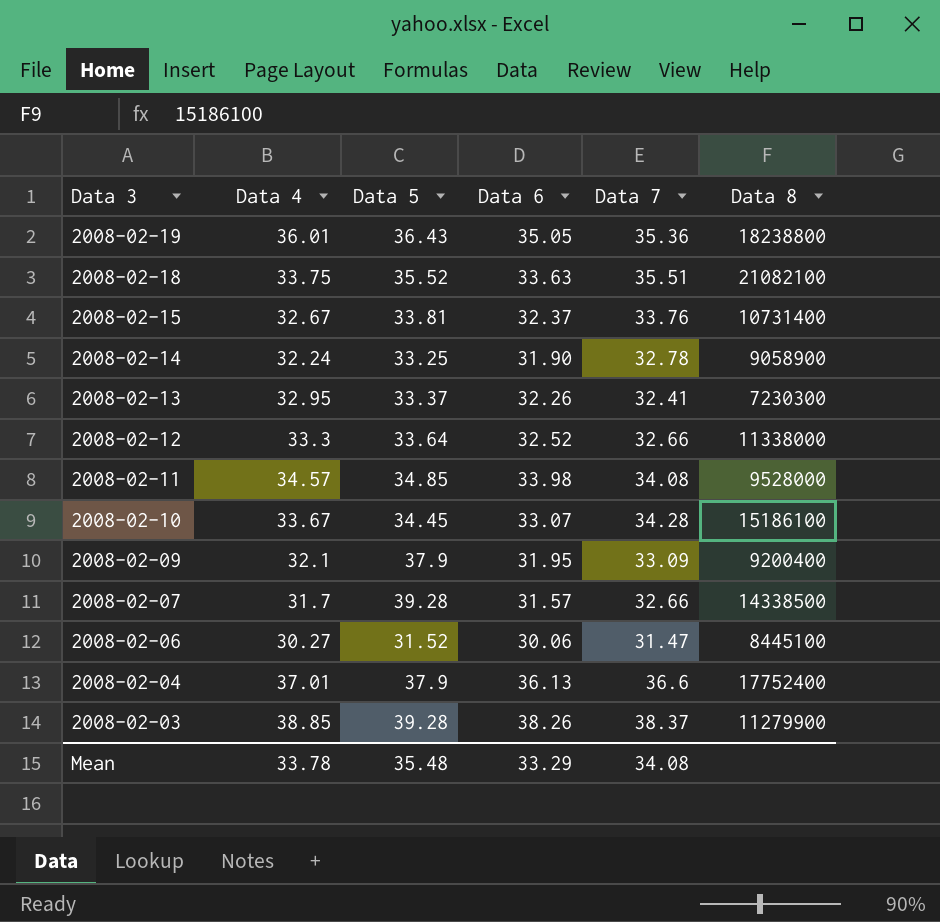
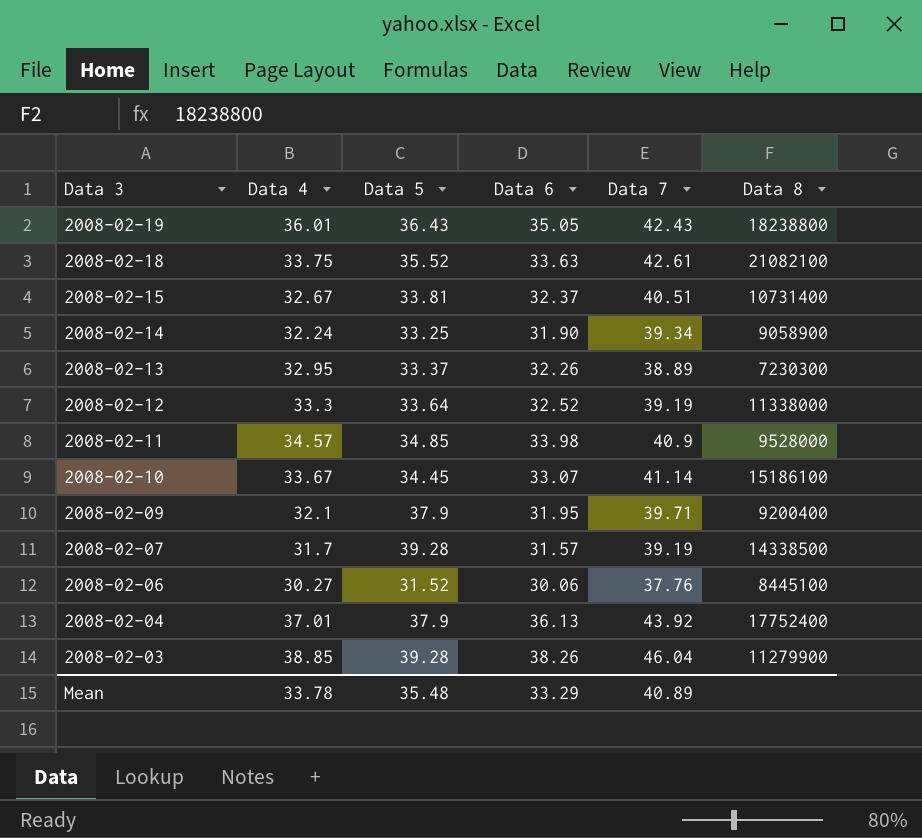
2008-02-19 | Data 7: 35.36 -> 42.43
2008-02-18 | Data 7: 35.51 -> 42.61
2008-02-15 | Data 7: 33.76 -> 40.51
2008-02-14 | Data 7: 32.78 -> 39.34
2008-02-13 | Data 7: 32.41 -> 38.89
2008-02-12 | Data 7: 32.66 -> 39.19
2008-02-11 | Data 7: 34.08 -> 40.9
2008-02-10 | Data 7: 34.28 -> 41.14
2008-02-09 | Data 7: 33.09 -> 39.71
2008-02-07 | Data 7: 32.66 -> 39.19
2008-02-06 | Data 7: 31.47 -> 37.76
2008-02-04 | Data 7: 36.6 -> 43.92
2008-02-03 | Data 7: 38.37 -> 46.04
Mean | Data 7: 34.08 -> 40.89

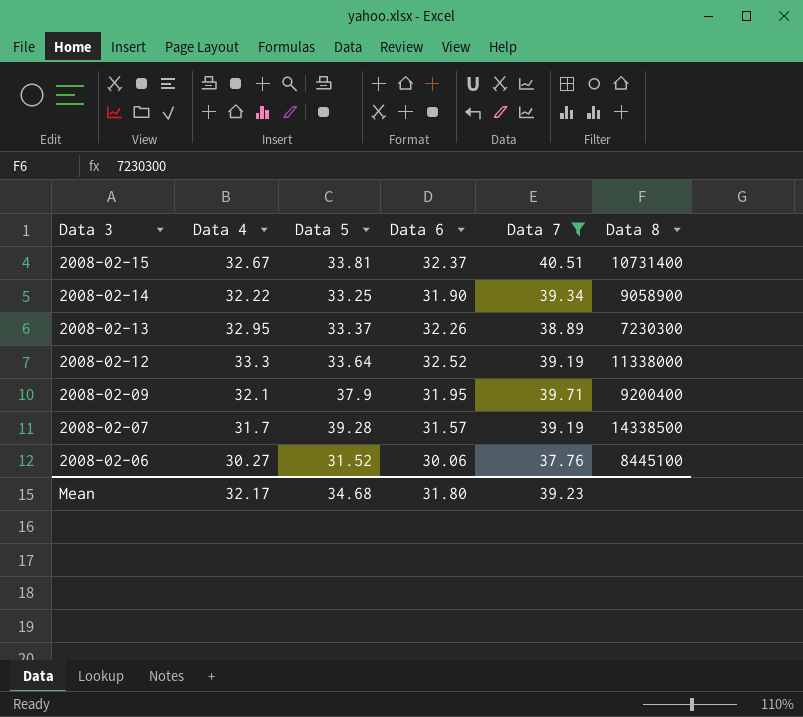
filter: none -> Data 7 <= 40.51
2008-02-14 | Data 4: 32.24 -> 32.22
Mean | Data 4: 33.78 -> 32.17
Mean | Data 5: 35.48 -> 34.68
Mean | Data 6: 33.29 -> 31.80
Mean | Data 7: 40.89 -> 39.23

